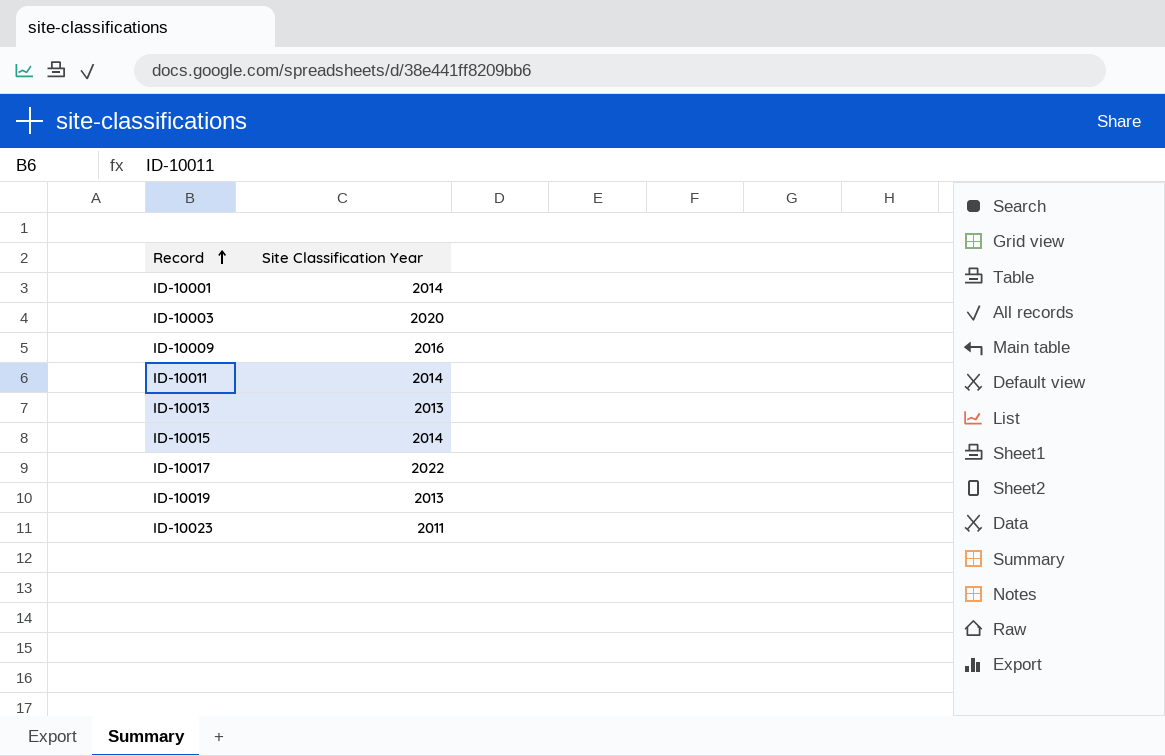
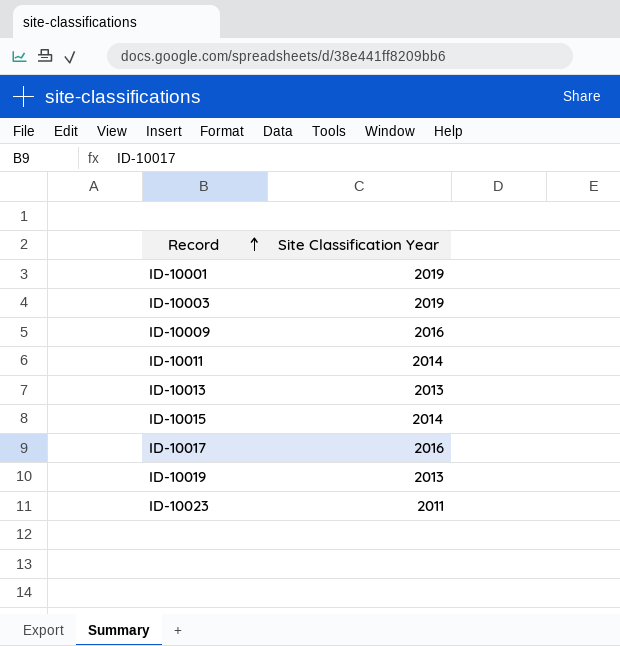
ID-10001 | Site Classification Year: 2014 -> 2019
ID-10003 | Site Classification Year: 2020 -> 2019
ID-10017 | Site Classification Year: 2022 -> 2016

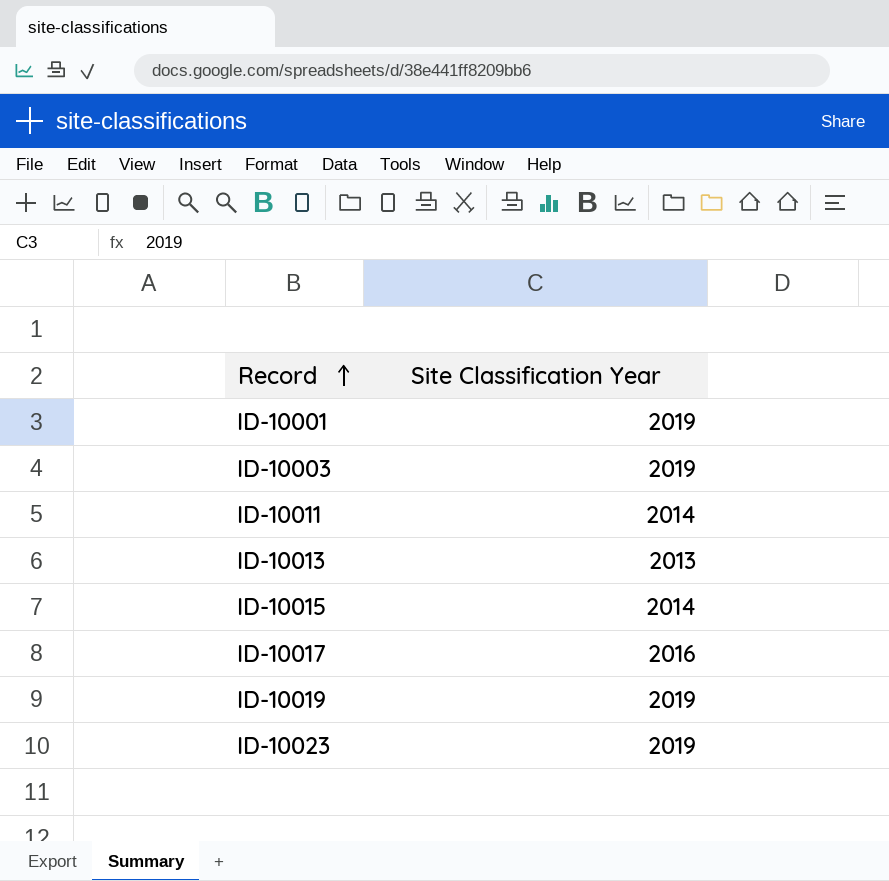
row ID-10009: 2016 -> none
ID-10019 | Site Classification Year: 2013 -> 2019
ID-10023 | Site Classification Year: 2011 -> 2019

